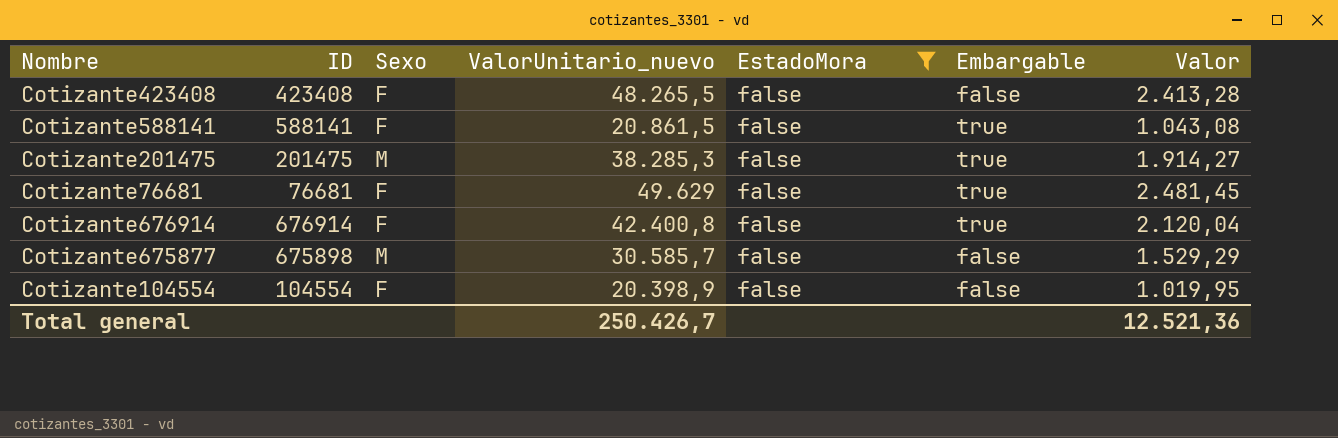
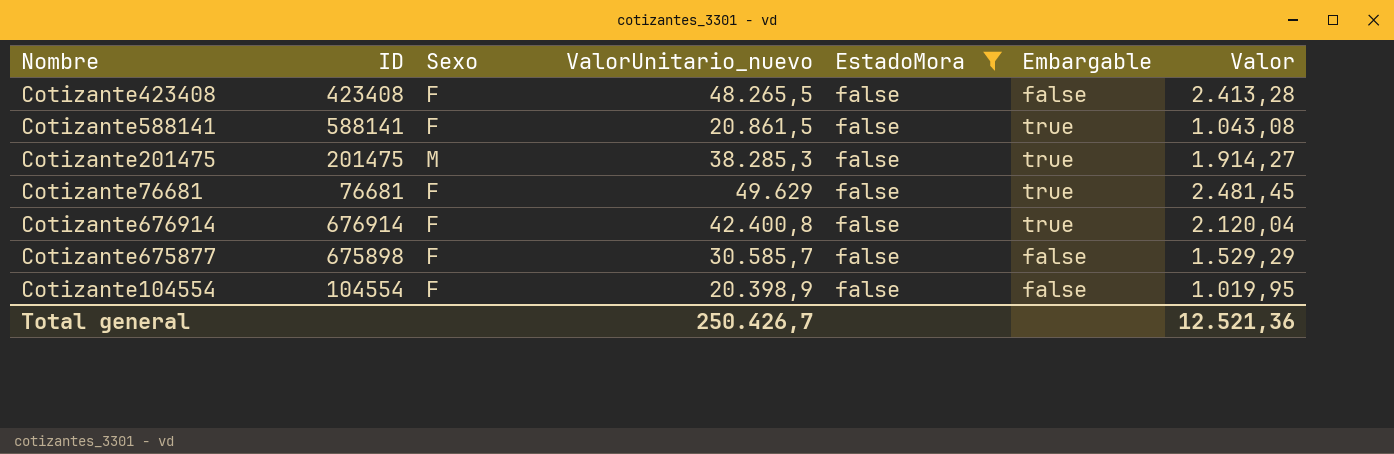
Cotizante675877 | Sexo: M -> F

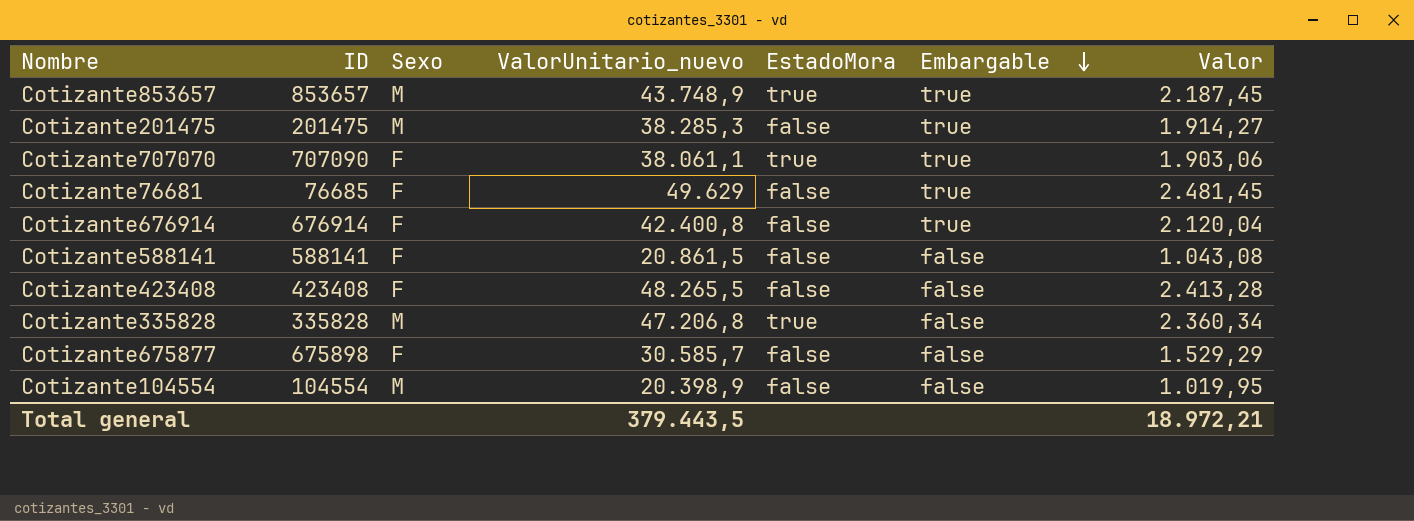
filter: EstadoMora = false -> none
row order: none -> Embargable descending
Cotizante76681 | ID: 76681 -> 76685
Cotizante588141 | Embargable: true -> false
Cotizante104554 | Sexo: F -> M
Total general | ValorUnitario_nuevo: 250.426,7 -> 379.443,5
Total general | Valor: 12.521,36 -> 18.972,21

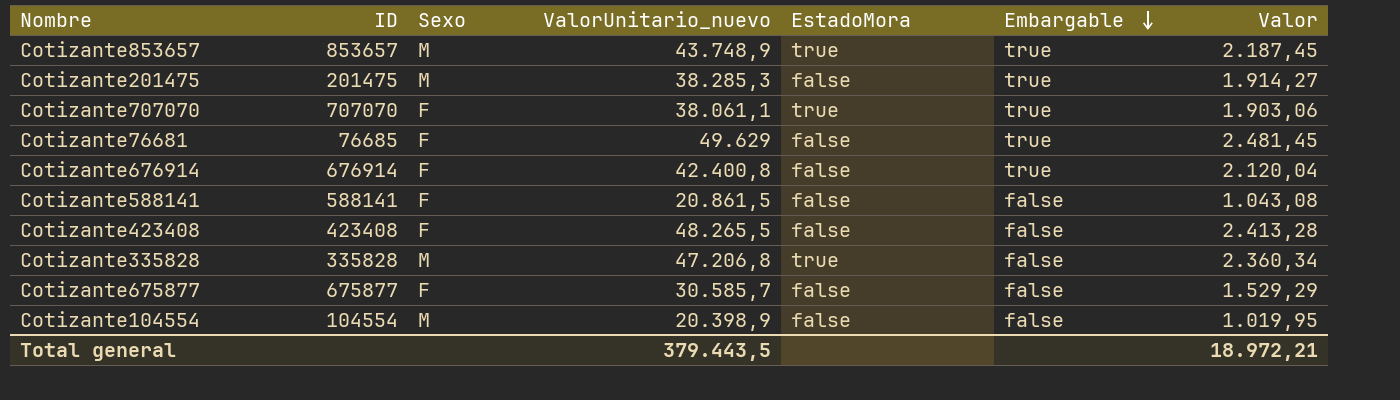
Cotizante707070 | ID: 707090 -> 707070
Cotizante675877 | ID: 675898 -> 675877

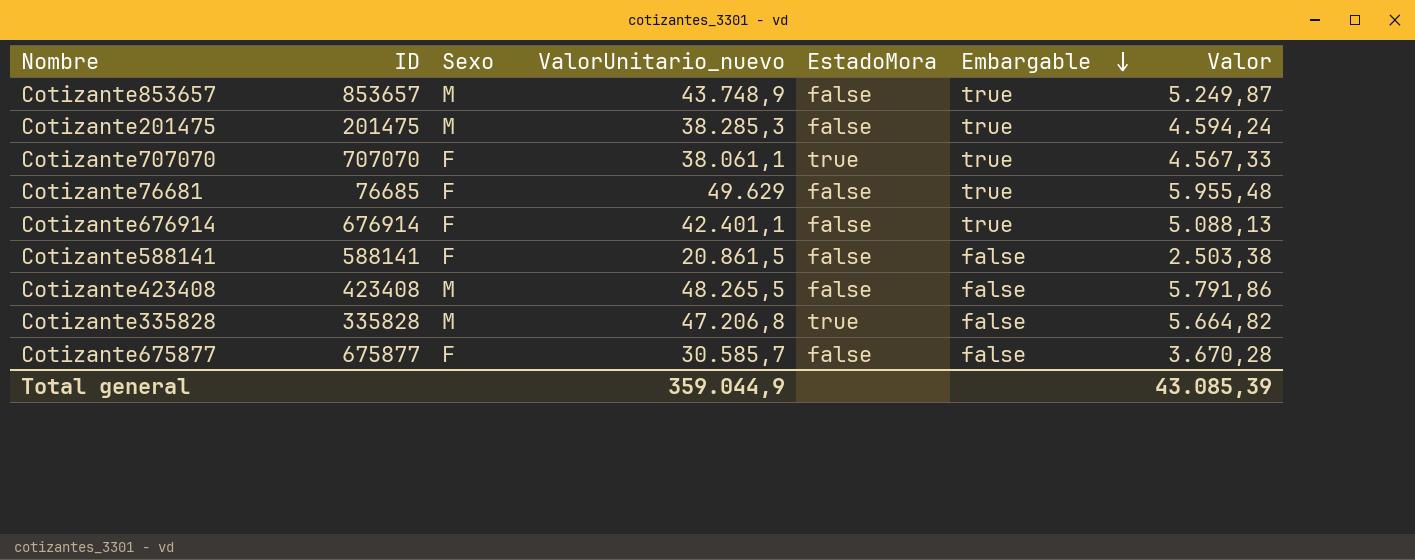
column Valor | formula: [ValorUnitario_nuevo] * 0,05 -> [ValorUnitario_nuevo] * 0,12
row Cotizante104554: 104554 | M | 20.398,9 | false | false | 1.019,95 -> none
Cotizante853657 | EstadoMora: true -> false
Cotizante676914 | ValorUnitario_nuevo: 42.400,8 -> 42.401,1
Cotizante423408 | Sexo: F -> M
Total general | ValorUnitario_nuevo: 379.443,5 -> 359.044,9
Total general | Valor: 18.972,21 -> 43.085,39

